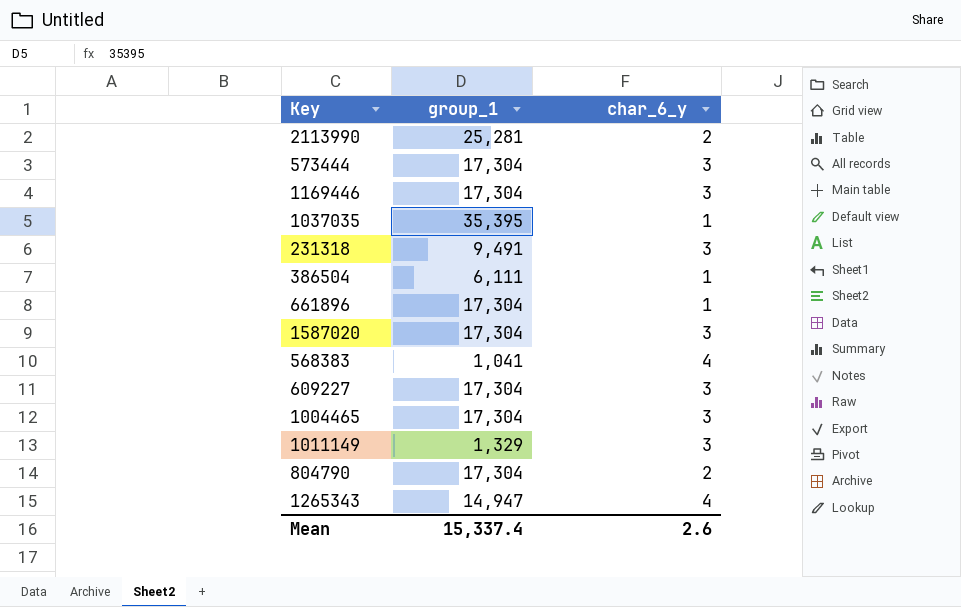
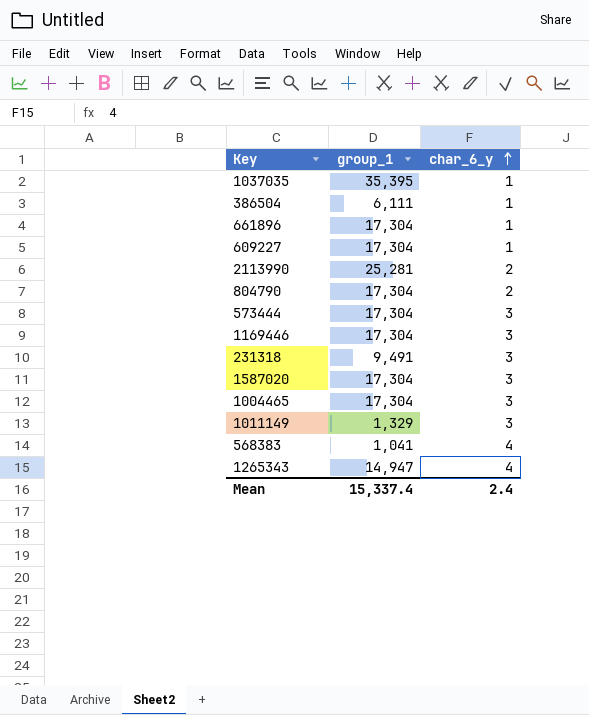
row order: none -> char_6_y ascending
609227 | char_6_y: 3 -> 1
Mean | char_6_y: 2.6 -> 2.4

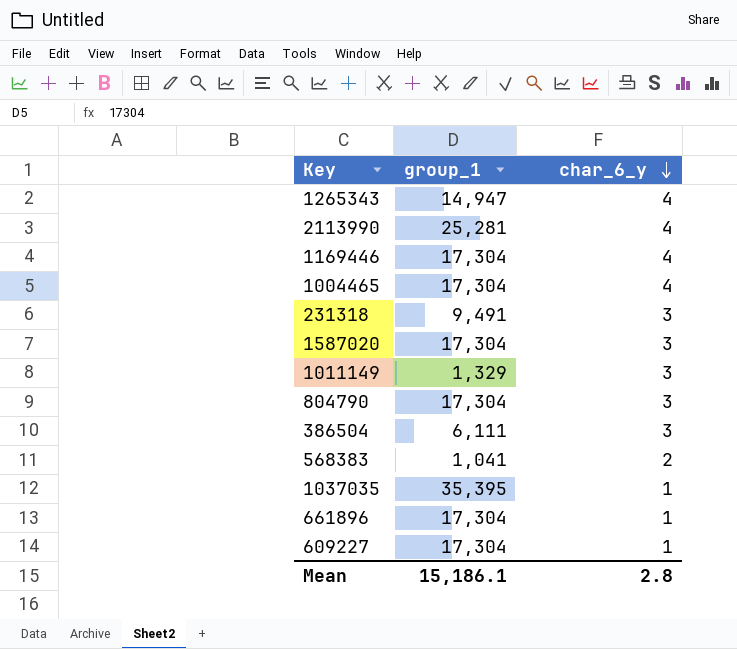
row order: char_6_y ascending -> char_6_y descending
row 573444: 17,304 | 3 -> none
2113990 | char_6_y: 2 -> 4
1169446 | char_6_y: 3 -> 4
1004465 | char_6_y: 3 -> 4
804790 | char_6_y: 2 -> 3
386504 | char_6_y: 1 -> 3
568383 | char_6_y: 4 -> 2
Mean | group_1: 15,337.4 -> 15,186.1
Mean | char_6_y: 2.4 -> 2.8

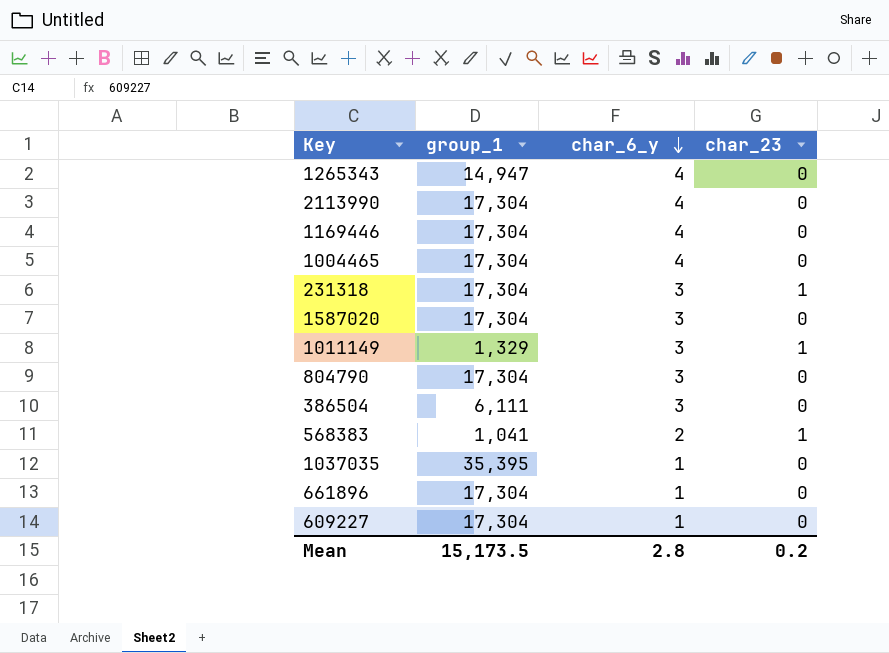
column char_23 | position: none -> 4
2113990 | group_1: 25,281 -> 17,304
231318 | group_1: 9,491 -> 17,304
Mean | group_1: 15,186.1 -> 15,173.5

